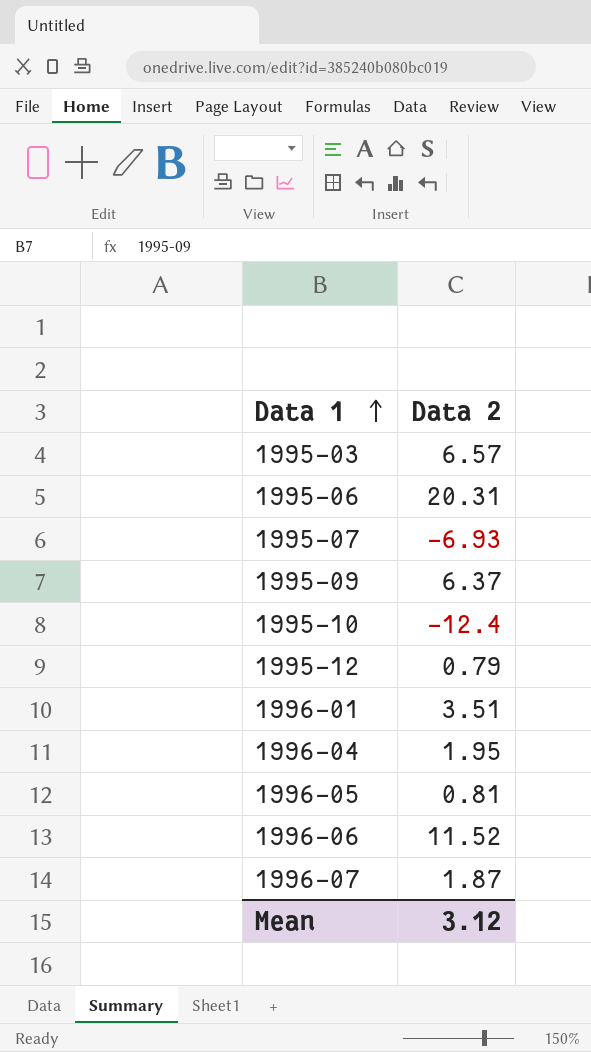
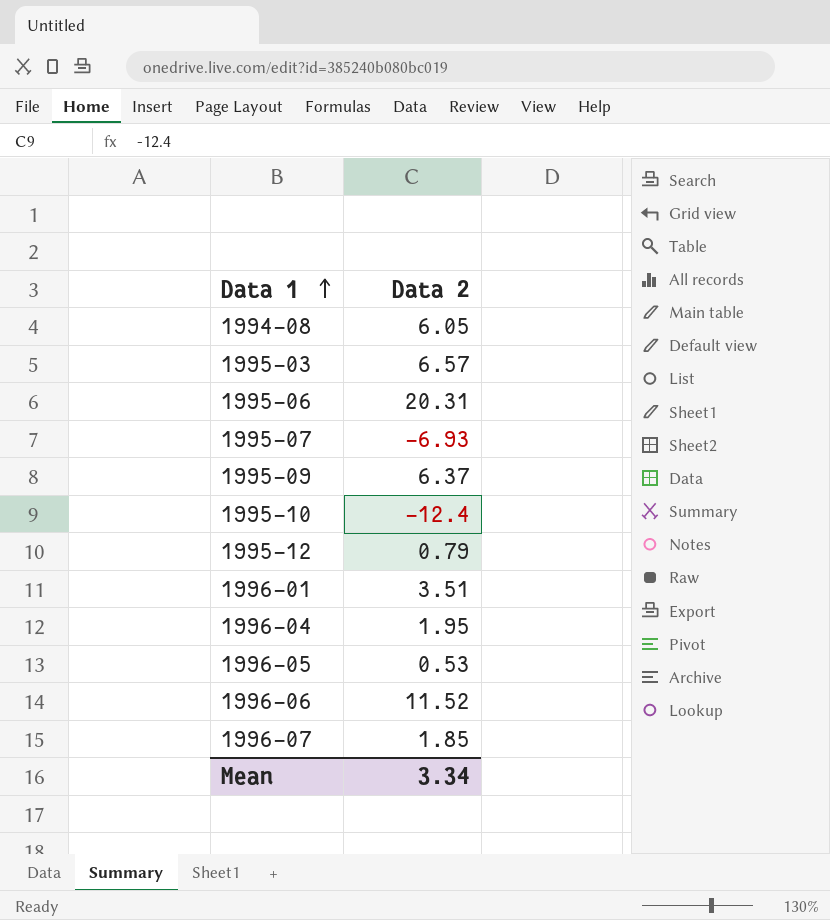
row 1994-08: none -> 6.05
1996-05 | Data 2: 0.81 -> 0.53
1996-07 | Data 2: 1.87 -> 1.85
Mean | Data 2: 3.12 -> 3.34

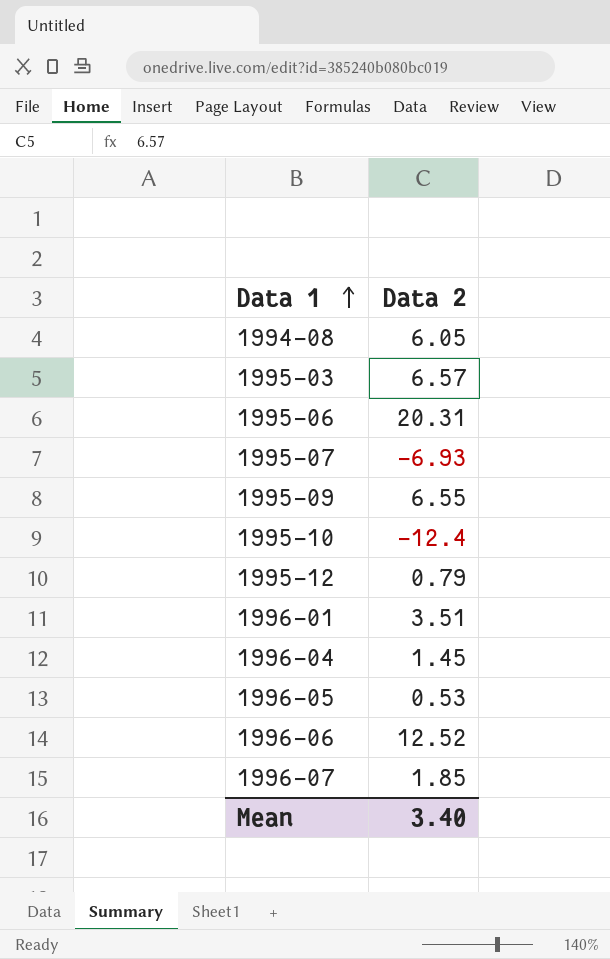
1995-09 | Data 2: 6.37 -> 6.55
1996-04 | Data 2: 1.95 -> 1.45
1996-06 | Data 2: 11.52 -> 12.52
Mean | Data 2: 3.34 -> 3.40

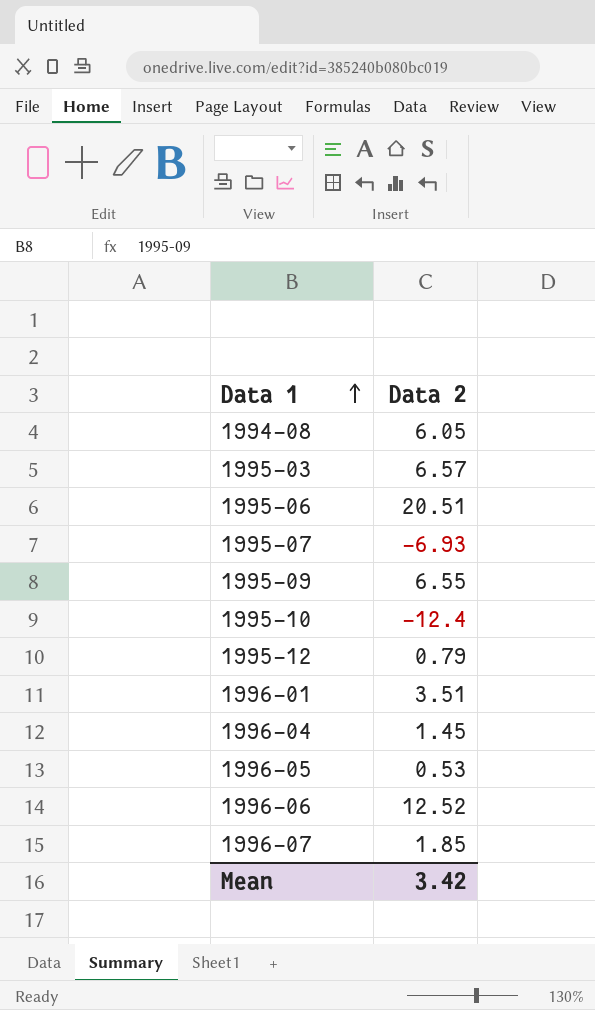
1995-06 | Data 2: 20.31 -> 20.51
Mean | Data 2: 3.40 -> 3.42

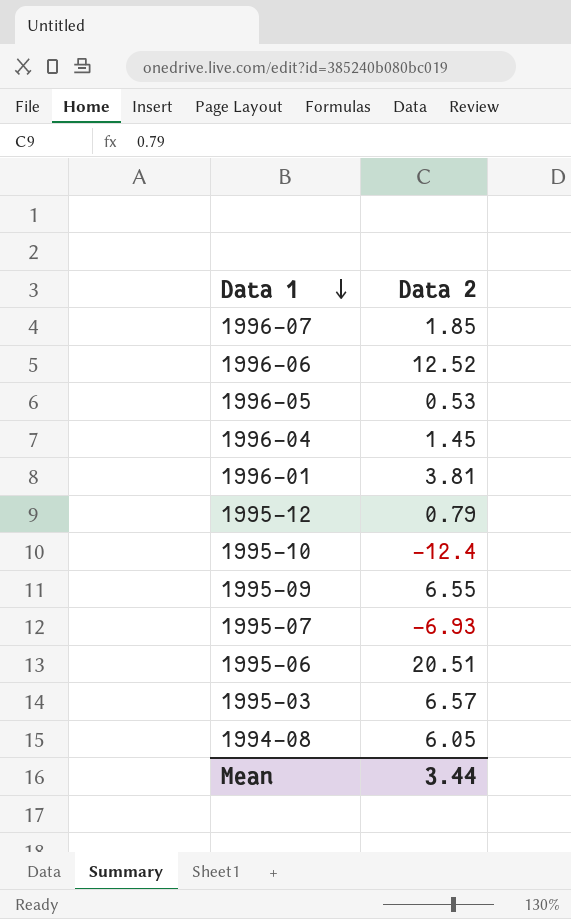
row order: Data 1 ascending -> Data 1 descending
1996-01 | Data 2: 3.51 -> 3.81
Mean | Data 2: 3.42 -> 3.44

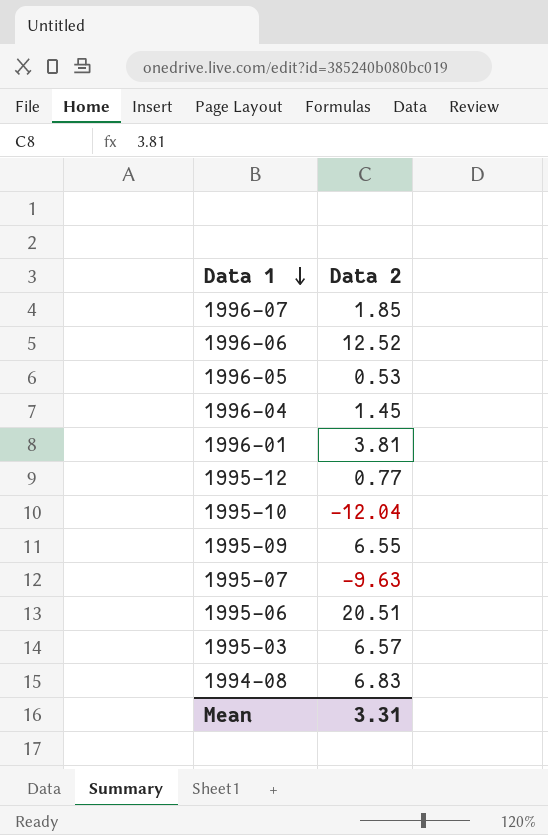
1995-12 | Data 2: 0.79 -> 0.77
1995-10 | Data 2: -12.4 -> -12.04
1995-07 | Data 2: -6.93 -> -9.63
1994-08 | Data 2: 6.05 -> 6.83
Mean | Data 2: 3.44 -> 3.31

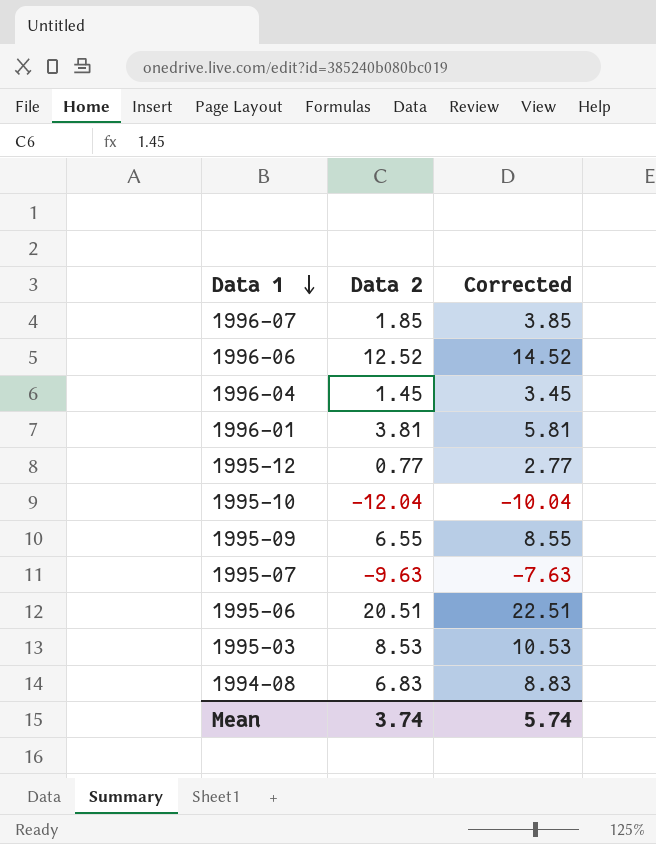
column Corrected | formula: none -> [Data 2] + 2
row 1996-05: 0.53 -> none
1995-03 | Data 2: 6.57 -> 8.53
Mean | Data 2: 3.31 -> 3.74

